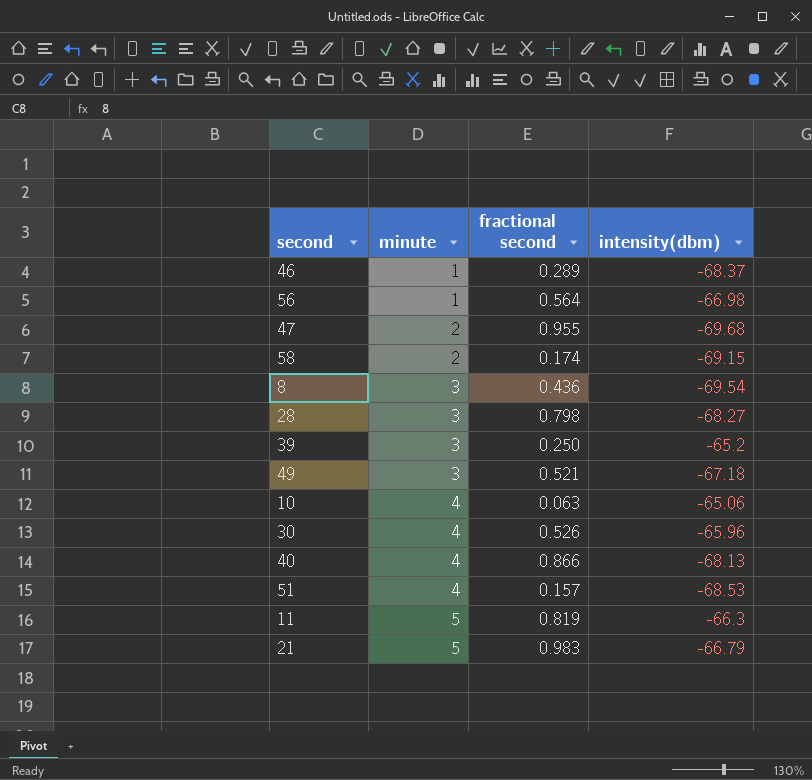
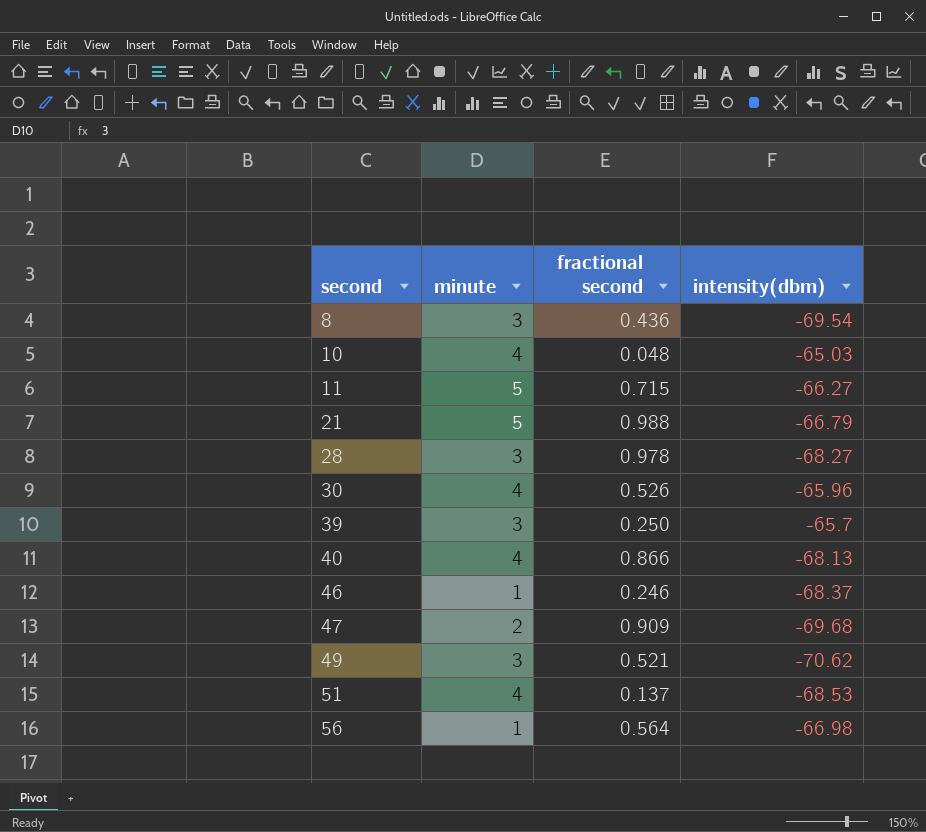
row order: minute ascending -> second ascending
row 58: 2 | 0.174 | -69.15 -> none
10 | fractional second: 0.063 -> 0.048
10 | intensity(dbm): -65.06 -> -65.03
11 | fractional second: 0.819 -> 0.715
11 | intensity(dbm): -66.3 -> -66.27
21 | fractional second: 0.983 -> 0.988
28 | fractional second: 0.798 -> 0.978
39 | intensity(dbm): -65.2 -> -65.7
46 | fractional second: 0.289 -> 0.246
47 | fractional second: 0.955 -> 0.909
49 | intensity(dbm): -67.18 -> -70.62
51 | fractional second: 0.157 -> 0.137

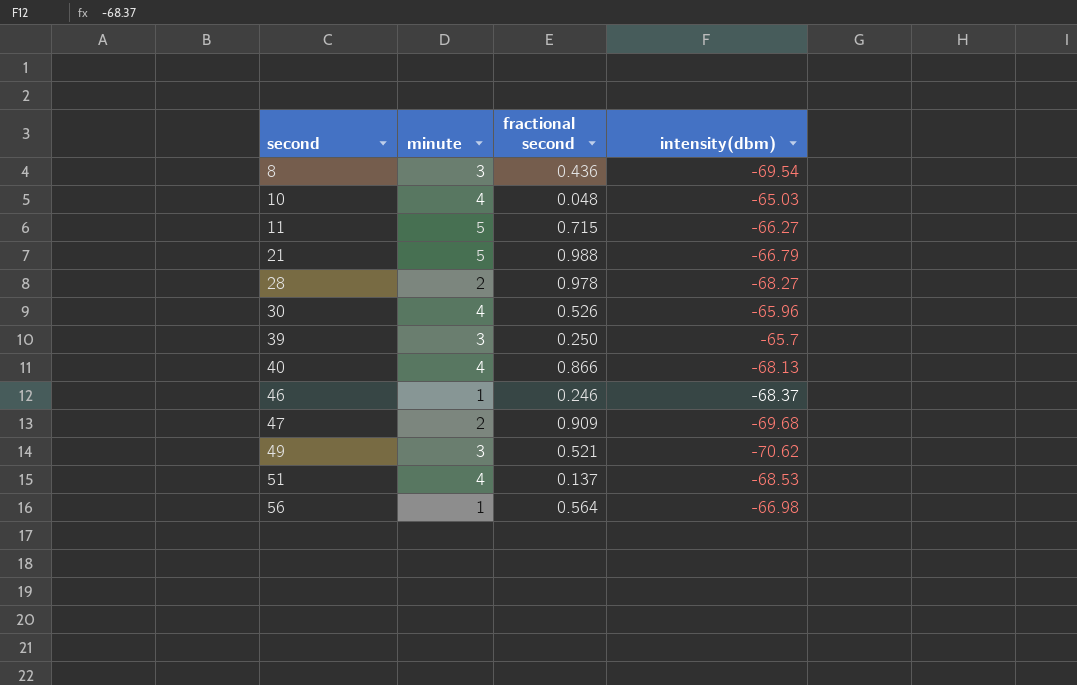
28 | minute: 3 -> 2

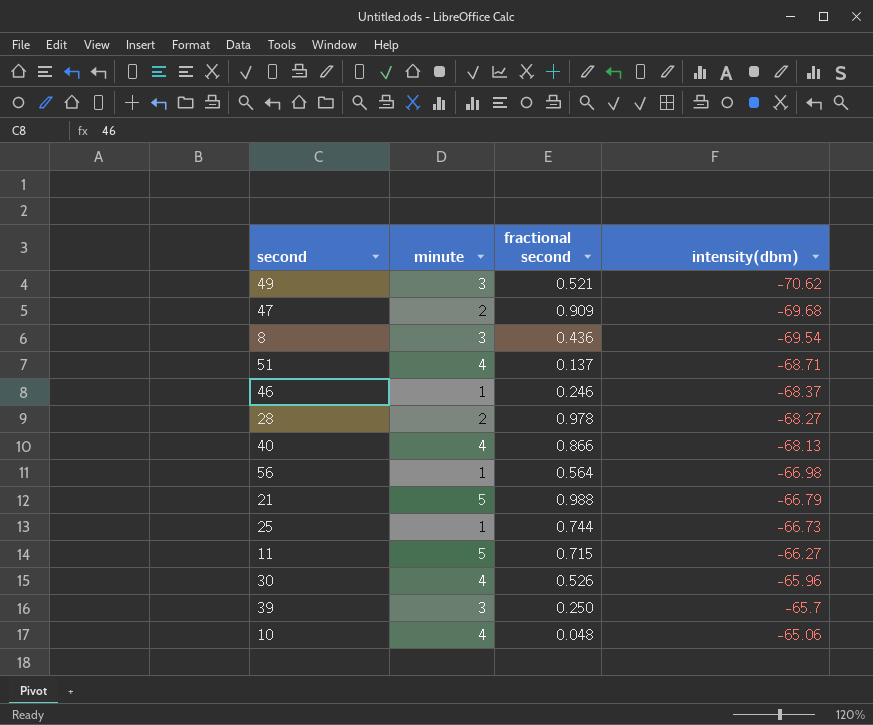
row order: second ascending -> intensity(dbm) ascending
51 | intensity(dbm): -68.53 -> -68.71
row 25: none -> 1 | 0.744 | -66.73
10 | intensity(dbm): -65.03 -> -65.06

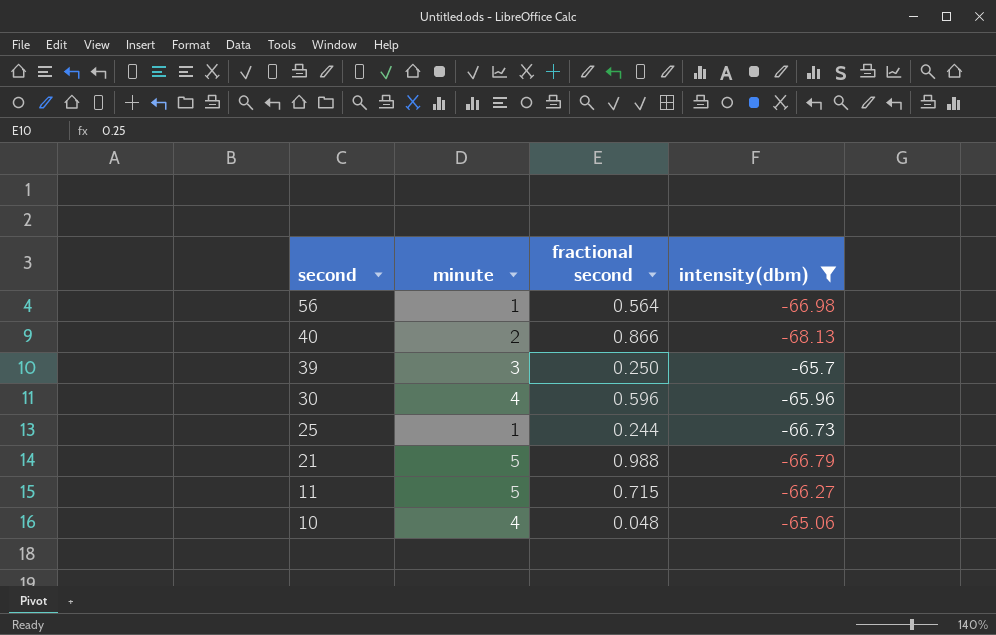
filter: none -> intensity(dbm) >= -68.13
row order: intensity(dbm) ascending -> second descending
40 | minute: 4 -> 2
30 | fractional second: 0.526 -> 0.596
25 | fractional second: 0.744 -> 0.244

